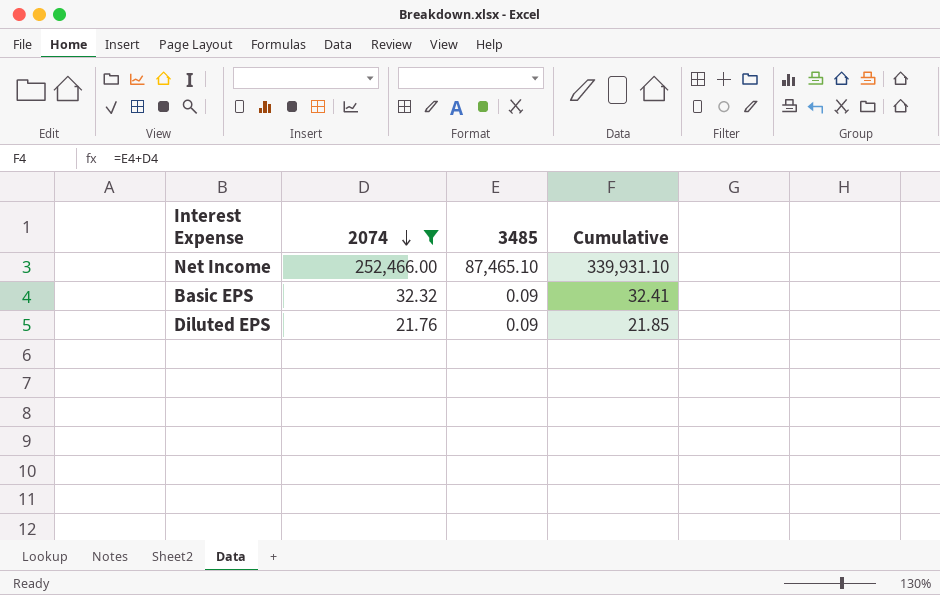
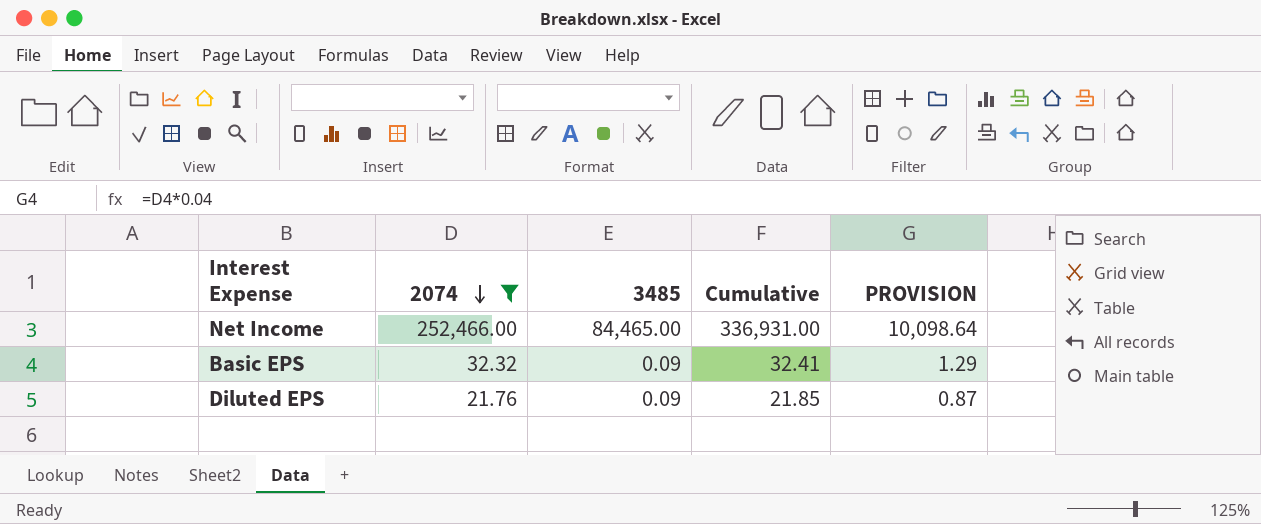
column PROVISION | formula: none -> [2074] * 0.04
Net Income | 3485: 87,465.10 -> 84,465.00
Net Income | Cumulative: 339,931.10 -> 336,931.00

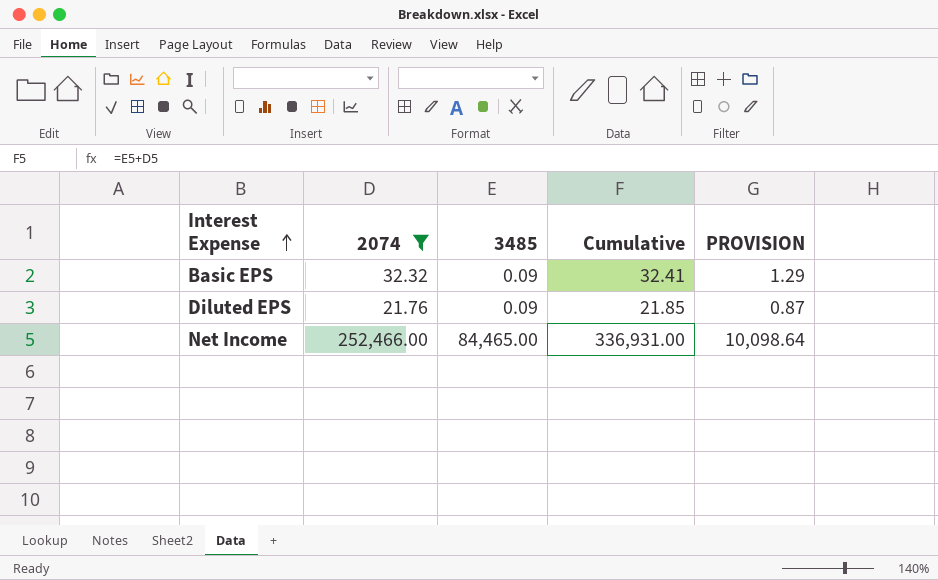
row order: 2074 descending -> Interest Expense ascending

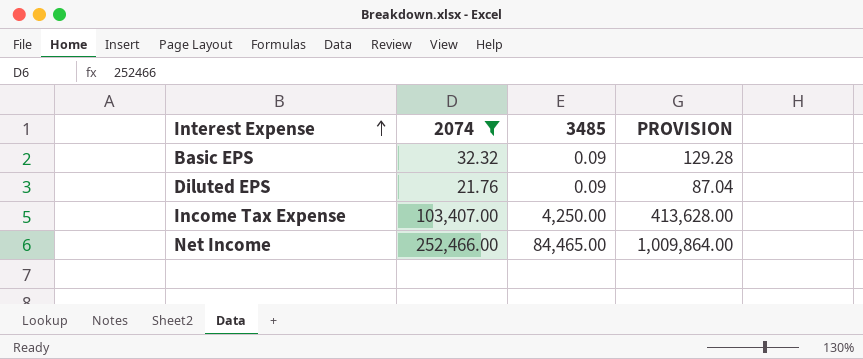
column Cumulative | formula: [2074] + [3485] -> none
column PROVISION | formula: [2074] * 0.04 -> [2074] * 4
row Income Tax Expense: none -> 103,407.00 | 4,250.00 | 413,628.00

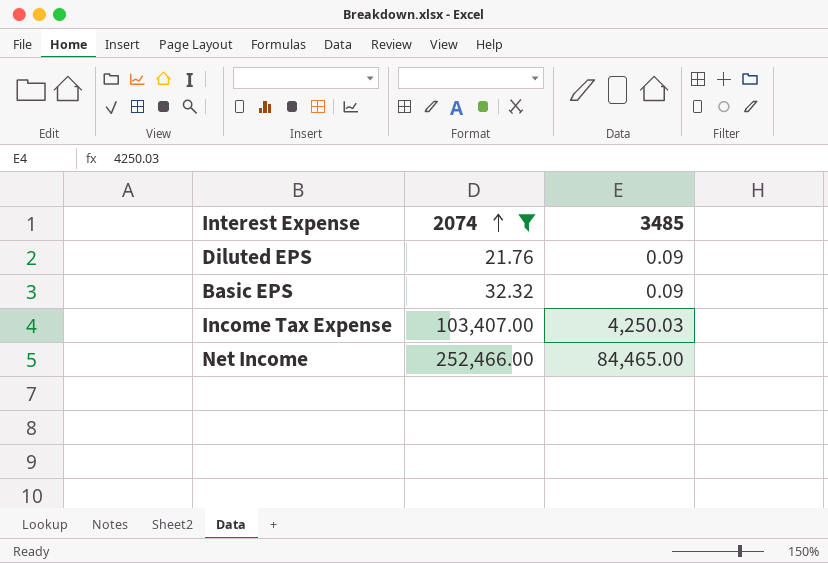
row order: Interest Expense ascending -> 2074 ascending
column PROVISION | formula: [2074] * 4 -> none
Income Tax Expense | 3485: 4,250.00 -> 4,250.03

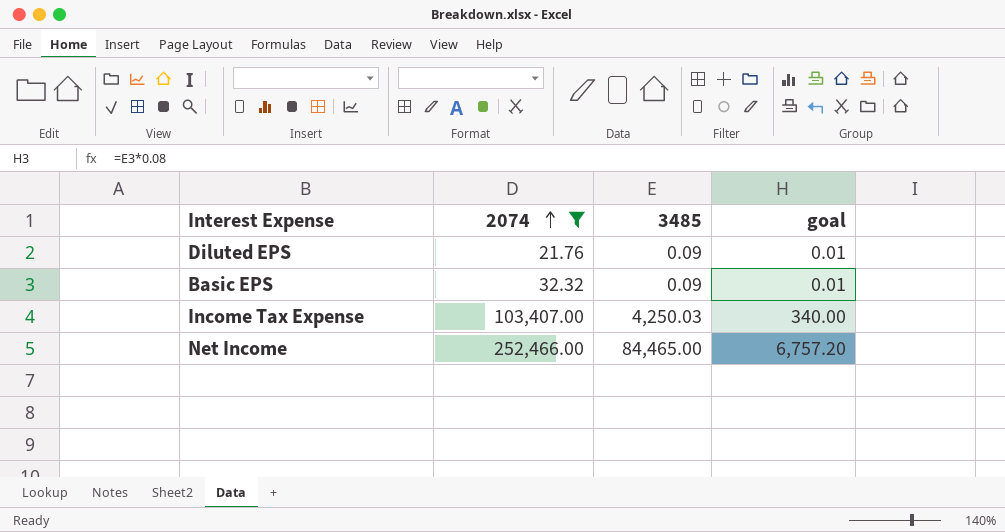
column goal | formula: none -> [3485] * 0.08

